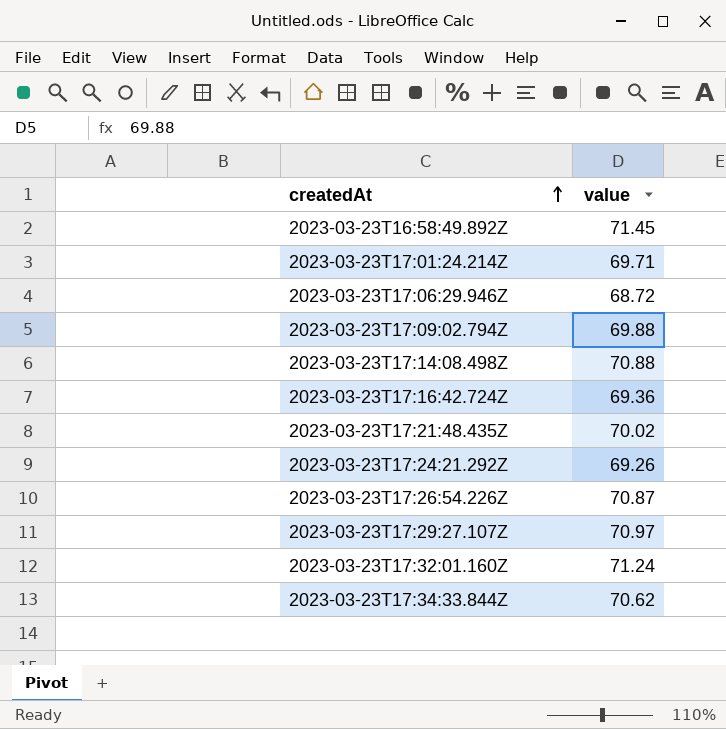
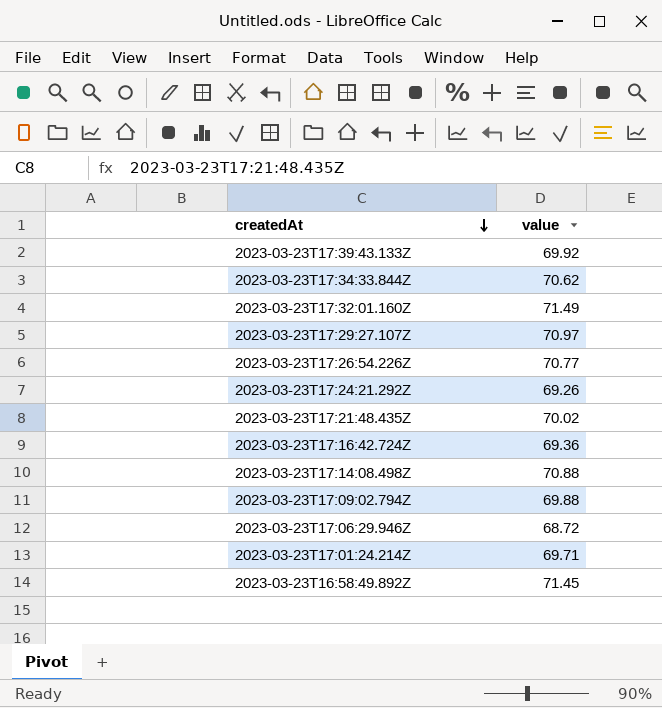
row order: createdAt ascending -> createdAt descending
row 2023-03-23T17:39:43.133Z: none -> 69.92
2023-03-23T17:32:01.160Z | value: 71.24 -> 71.49
2023-03-23T17:26:54.226Z | value: 70.87 -> 70.77

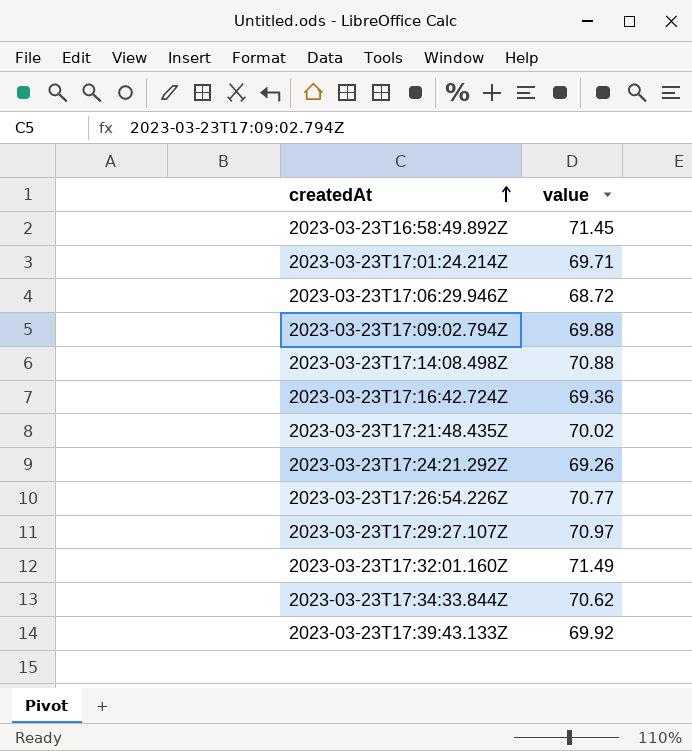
row order: createdAt descending -> createdAt ascending

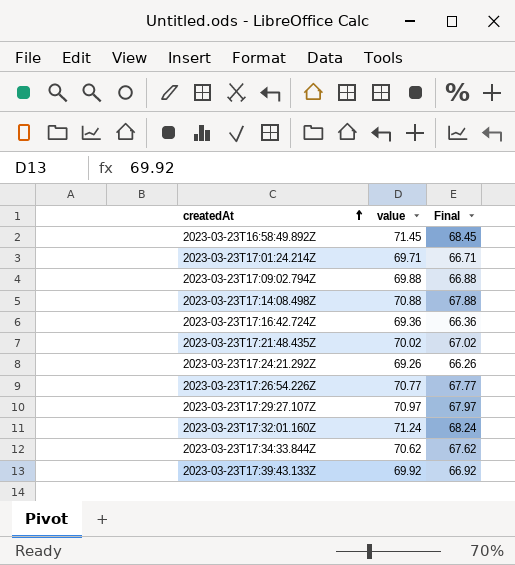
column Final | formula: none -> [value] - 3
row 2023-03-23T17:06:29.946Z: 68.72 -> none
2023-03-23T17:32:01.160Z | value: 71.49 -> 71.24

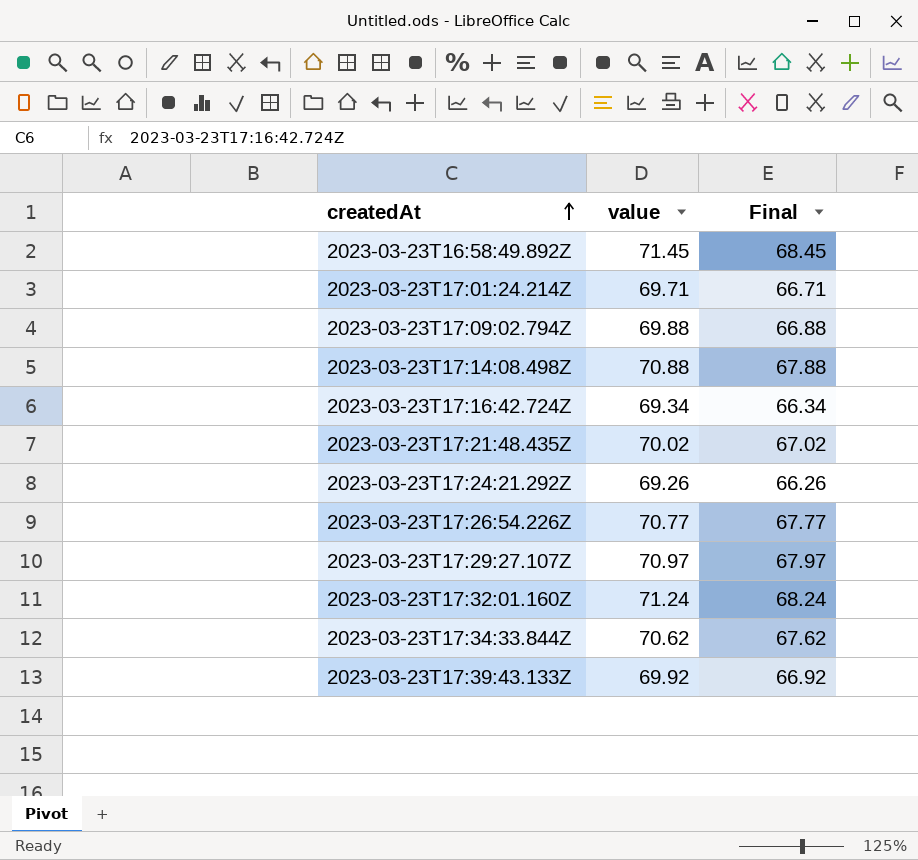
2023-03-23T17:16:42.724Z | value: 69.36 -> 69.34
2023-03-23T17:16:42.724Z | Final: 66.36 -> 66.34

